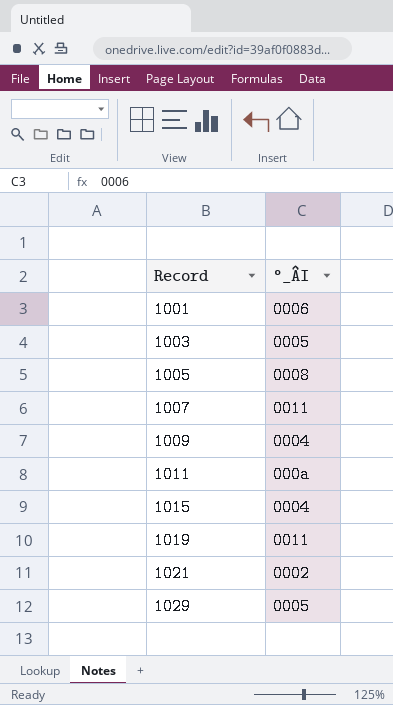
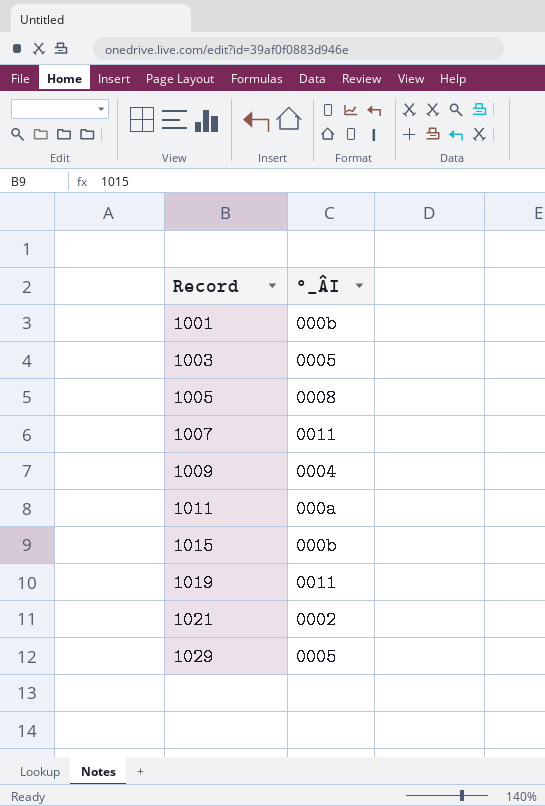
1001 | °_ÂI: 0006 -> 000b
1015 | °_ÂI: 0004 -> 000b

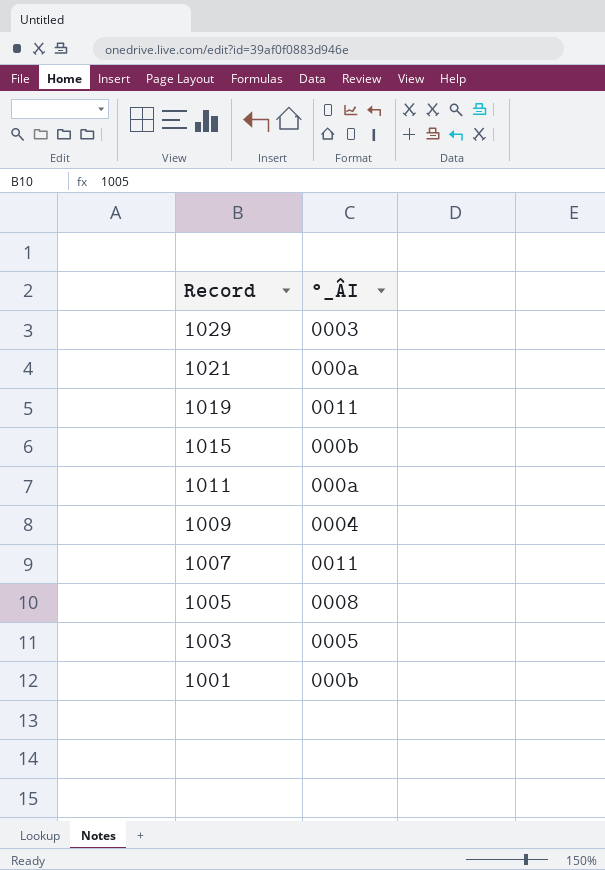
row order: Record ascending -> Record descending
1029 | °_ÂI: 0005 -> 0003
1021 | °_ÂI: 0002 -> 000a

